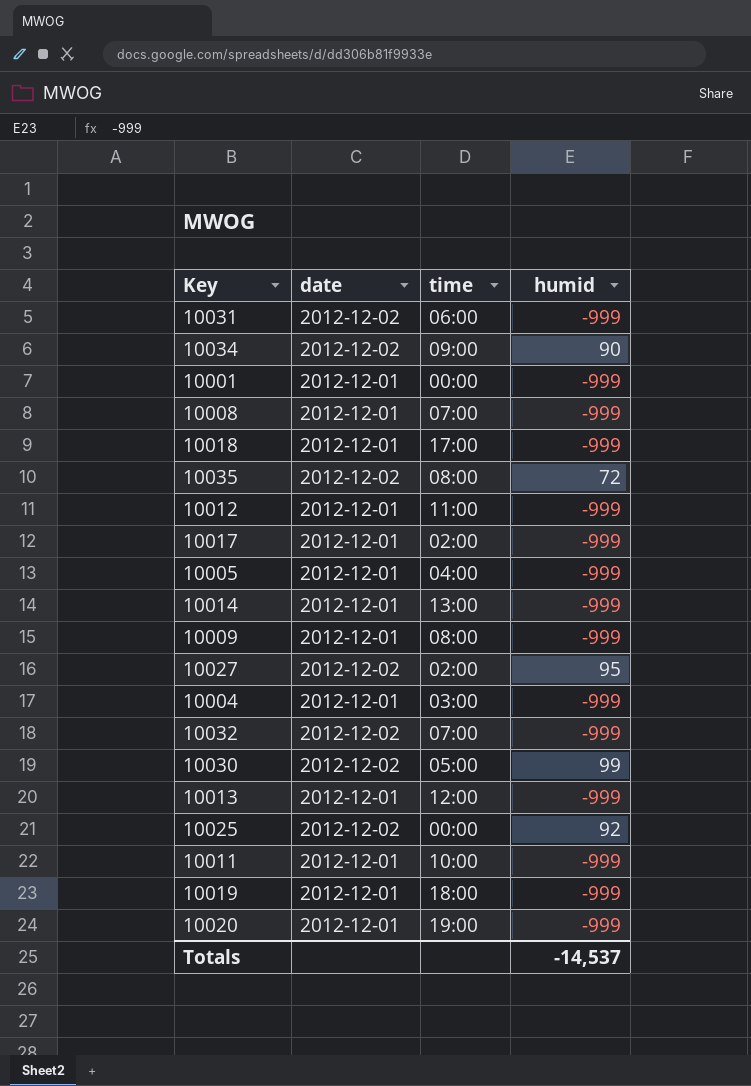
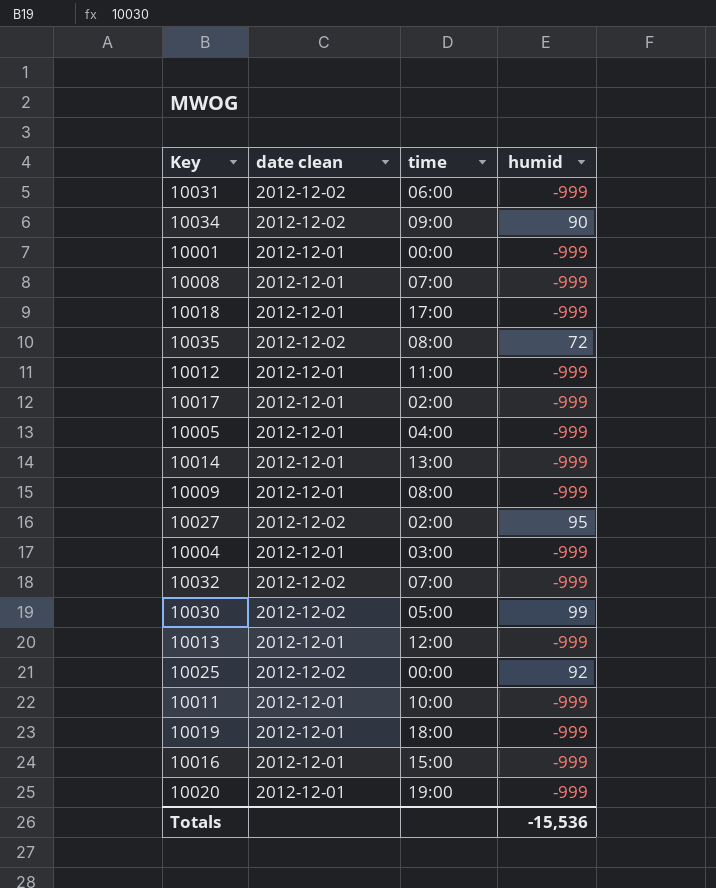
column name: date -> date clean
row 10016: none -> 2012-12-01 | 15:00 | -999
Totals | humid: -14,537 -> -15,536

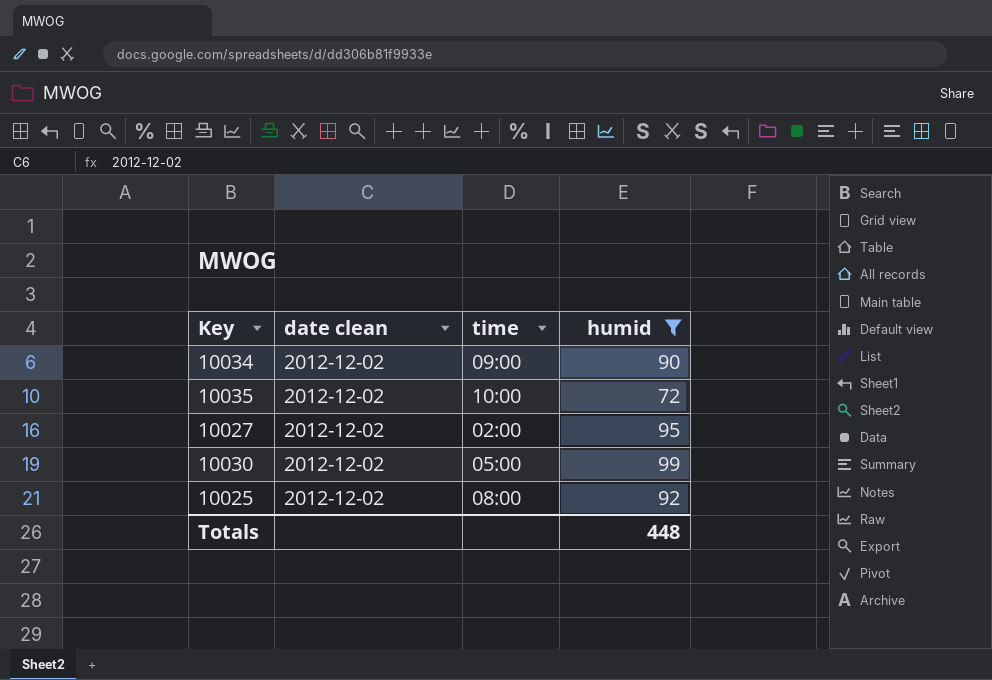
filter: none -> humid != -999
10035 | time: 08:00 -> 10:00
10025 | time: 00:00 -> 08:00
Totals | humid: -15,536 -> 448

